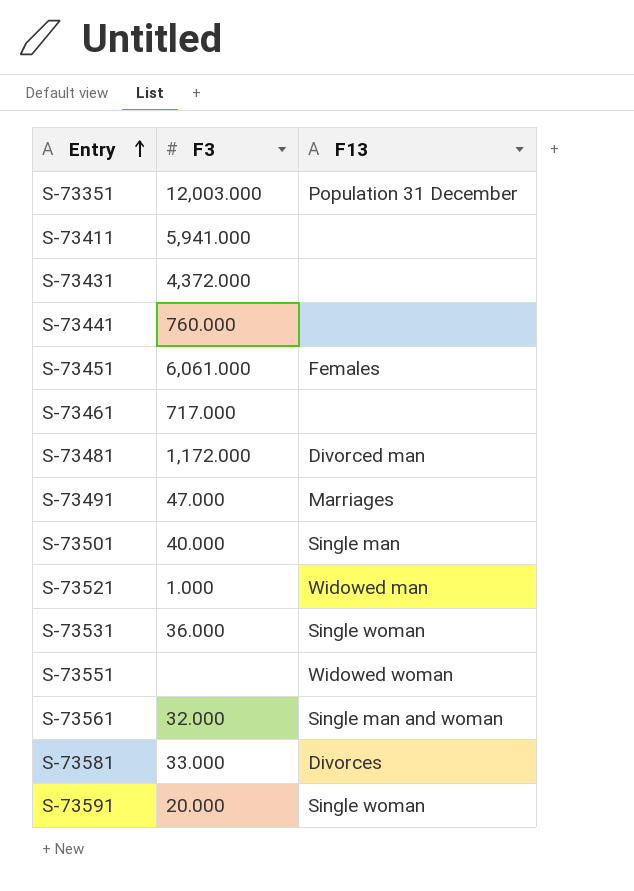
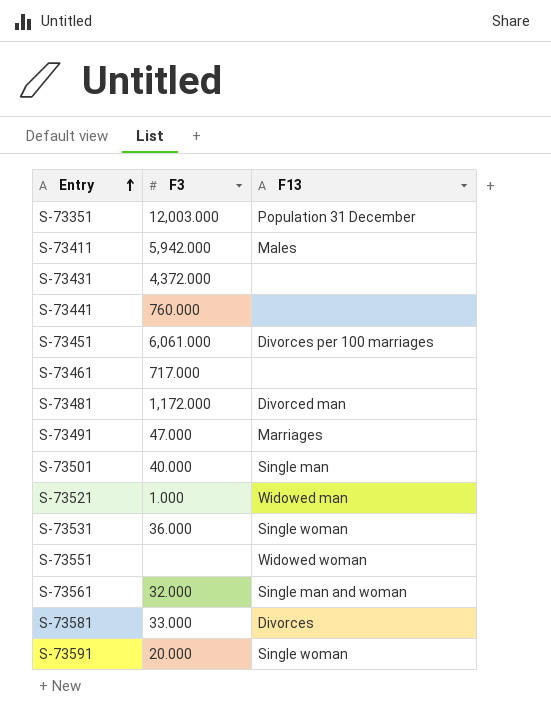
S-73411 | F3: 5,941.000 -> 5,942.000
S-73411 | F13: none -> Males
S-73451 | F13: Females -> Divorces per 100 marriages

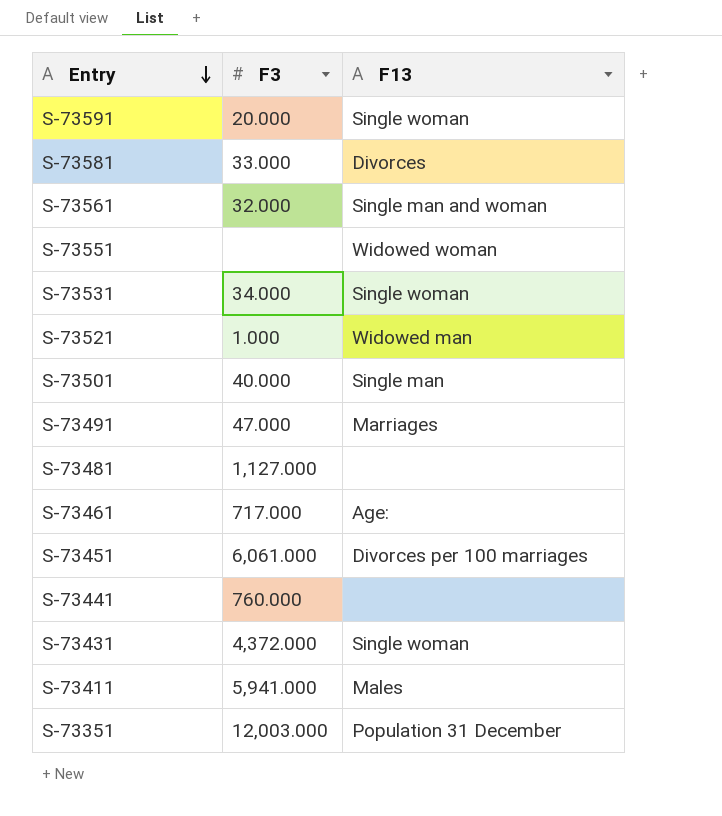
row order: Entry ascending -> Entry descending
S-73531 | F3: 36.000 -> 34.000
S-73481 | F3: 1,172.000 -> 1,127.000
S-73481 | F13: Divorced man -> none
S-73461 | F13: none -> Age:
S-73431 | F13: none -> Single woman
S-73411 | F3: 5,942.000 -> 5,941.000

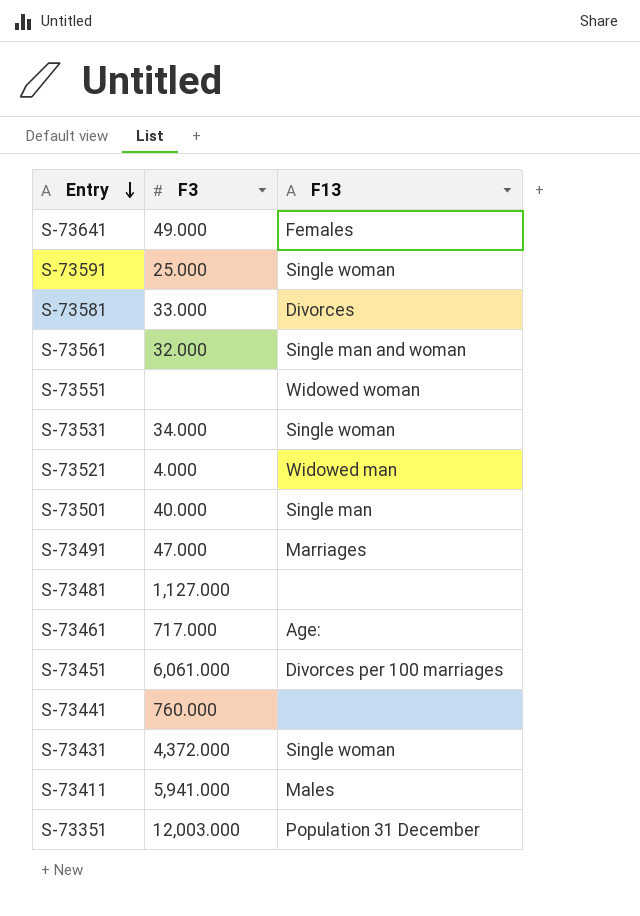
row S-73641: none -> 49.000 | Females
S-73591 | F3: 20.000 -> 25.000
S-73521 | F3: 1.000 -> 4.000

